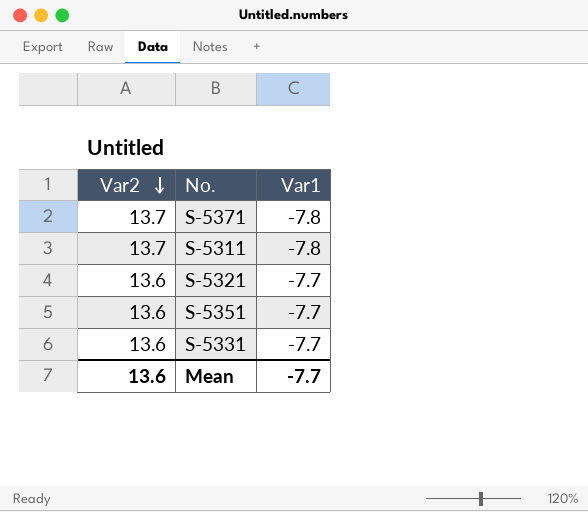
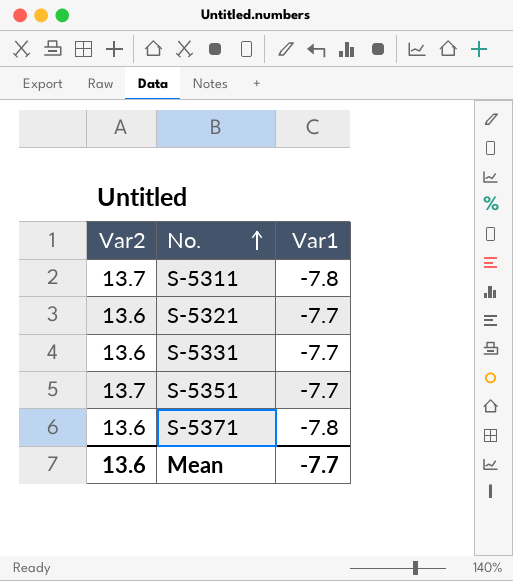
row order: Var2 descending -> No. ascending
S-5351 | Var2: 13.6 -> 13.7
S-5371 | Var2: 13.7 -> 13.6

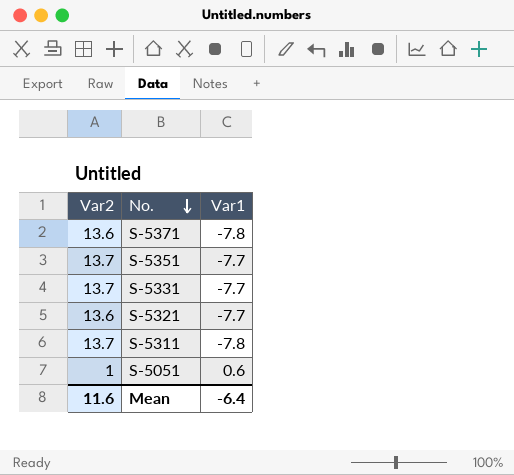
row order: No. ascending -> No. descending
S-5331 | Var2: 13.6 -> 13.7
row S-5051: none -> 1 | 0.6
Mean | Var2: 13.6 -> 11.6
Mean | Var1: -7.7 -> -6.4

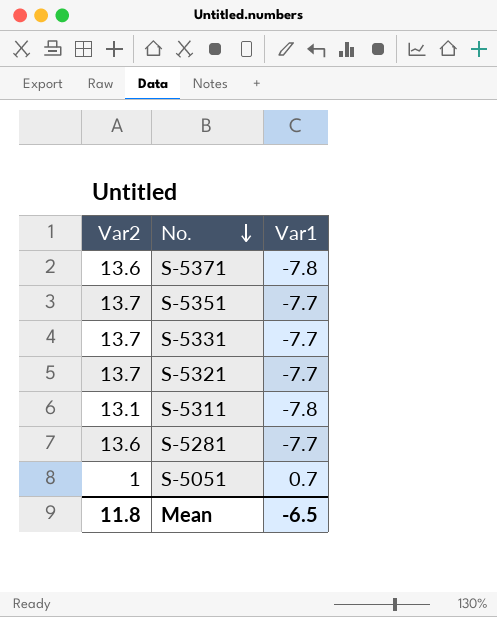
S-5321 | Var2: 13.6 -> 13.7
S-5311 | Var2: 13.7 -> 13.1
row S-5281: none -> 13.6 | -7.7
S-5051 | Var1: 0.6 -> 0.7
Mean | Var2: 11.6 -> 11.8
Mean | Var1: -6.4 -> -6.5

